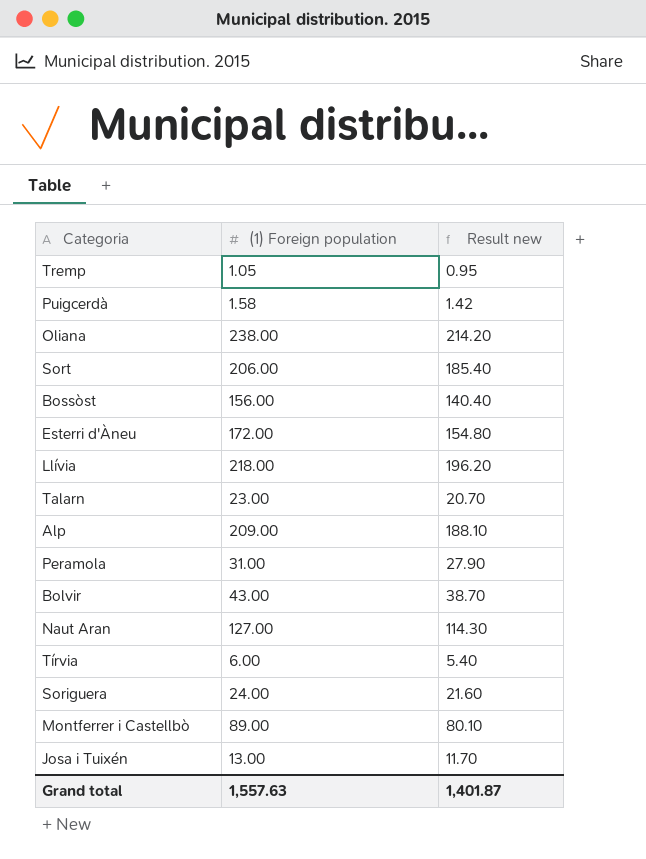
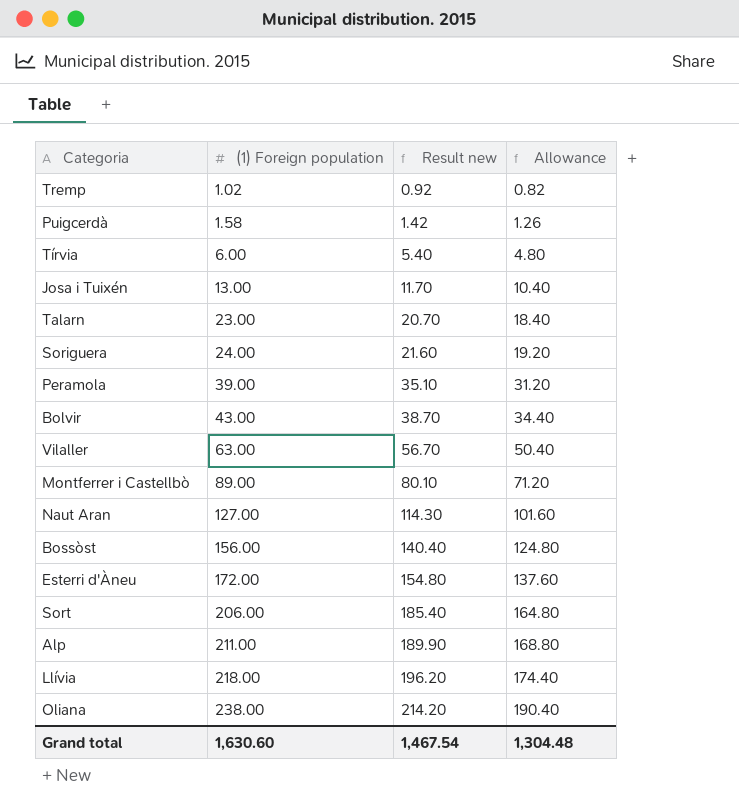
row order: none -> (1) Foreign population ascending
column Allowance | formula: none -> [(1) Foreign population] * 0.8
Tremp | (1) Foreign population: 1.05 -> 1.02
Tremp | Result new: 0.95 -> 0.92
Peramola | (1) Foreign population: 31.00 -> 39.00
Peramola | Result new: 27.90 -> 35.10
row Vilaller: none -> 63.00 | 56.70 | 50.40
Alp | (1) Foreign population: 209.00 -> 211.00
Alp | Result new: 188.10 -> 189.90
Grand total | (1) Foreign population: 1,557.63 -> 1,630.60
Grand total | Result new: 1,401.87 -> 1,467.54

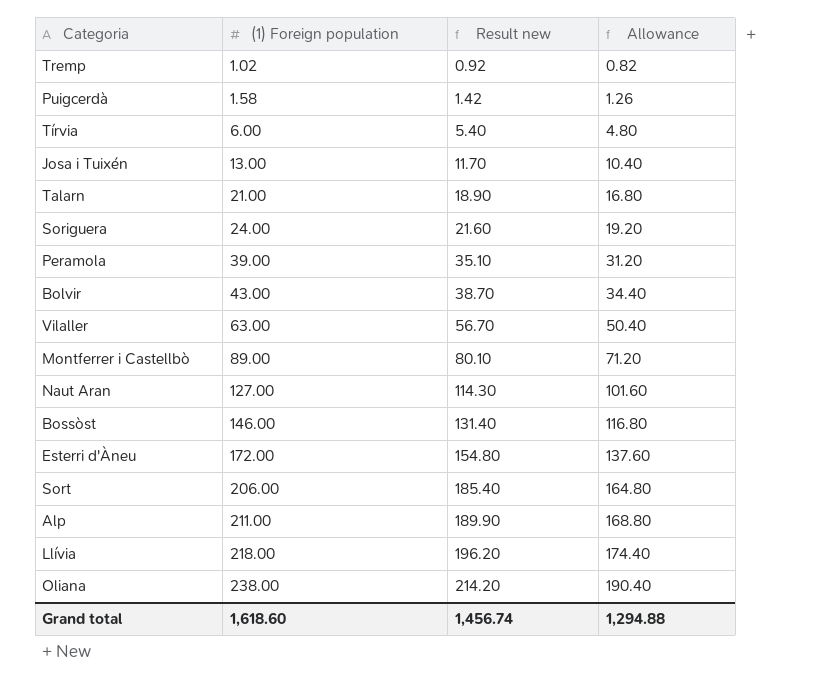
Talarn | (1) Foreign population: 23.00 -> 21.00
Talarn | Result new: 20.70 -> 18.90
Talarn | Allowance: 18.40 -> 16.80
Bossòst | (1) Foreign population: 156.00 -> 146.00
Bossòst | Result new: 140.40 -> 131.40
Bossòst | Allowance: 124.80 -> 116.80
Grand total | (1) Foreign population: 1,630.60 -> 1,618.60
Grand total | Result new: 1,467.54 -> 1,456.74
Grand total | Allowance: 1,304.48 -> 1,294.88

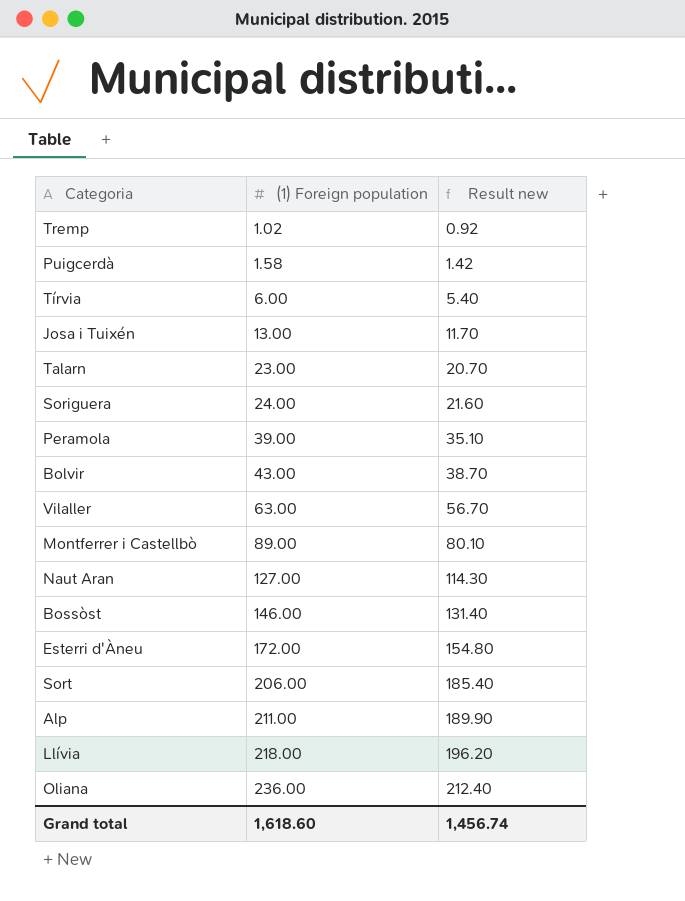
column Allowance | formula: [(1) Foreign population] * 0.8 -> none
Talarn | (1) Foreign population: 21.00 -> 23.00
Talarn | Result new: 18.90 -> 20.70
Oliana | (1) Foreign population: 238.00 -> 236.00
Oliana | Result new: 214.20 -> 212.40

